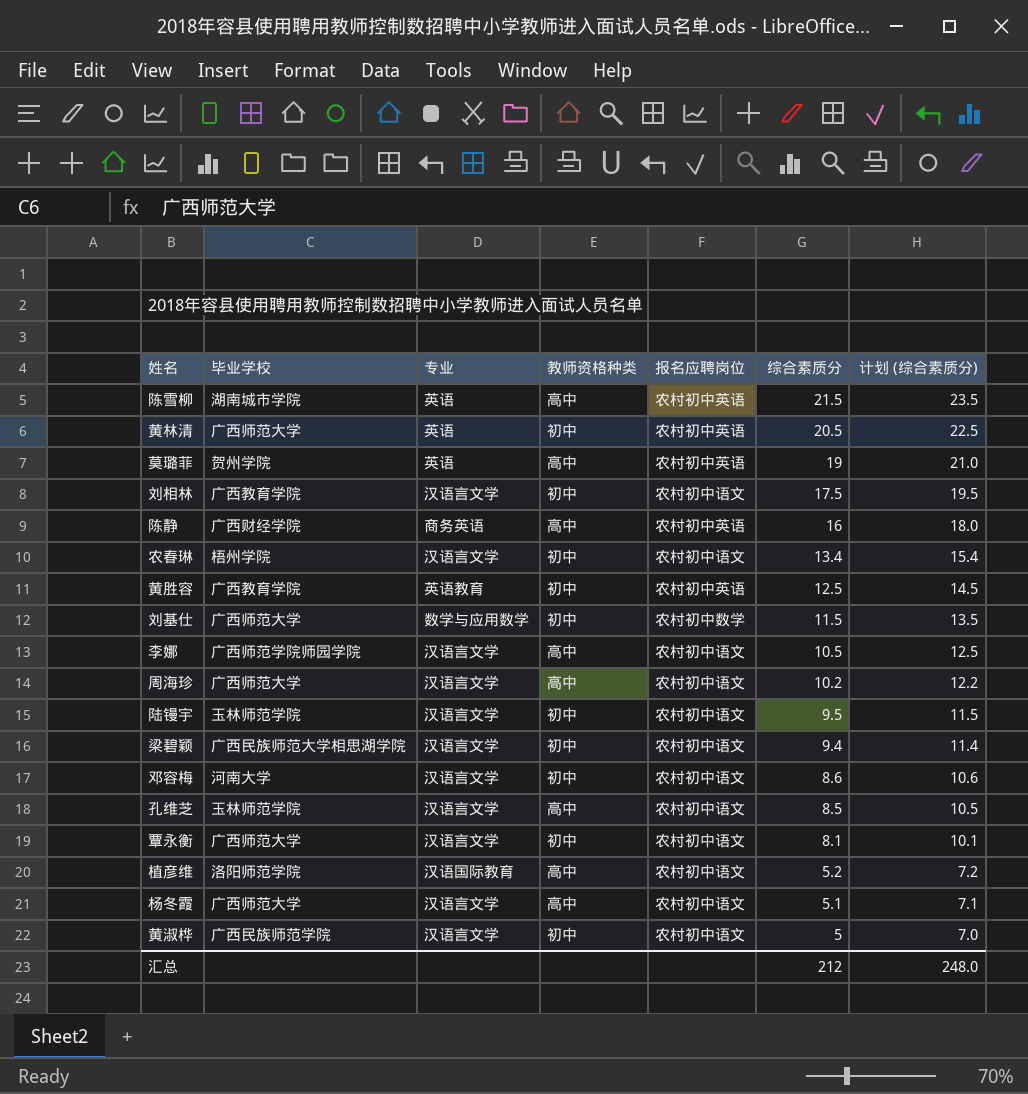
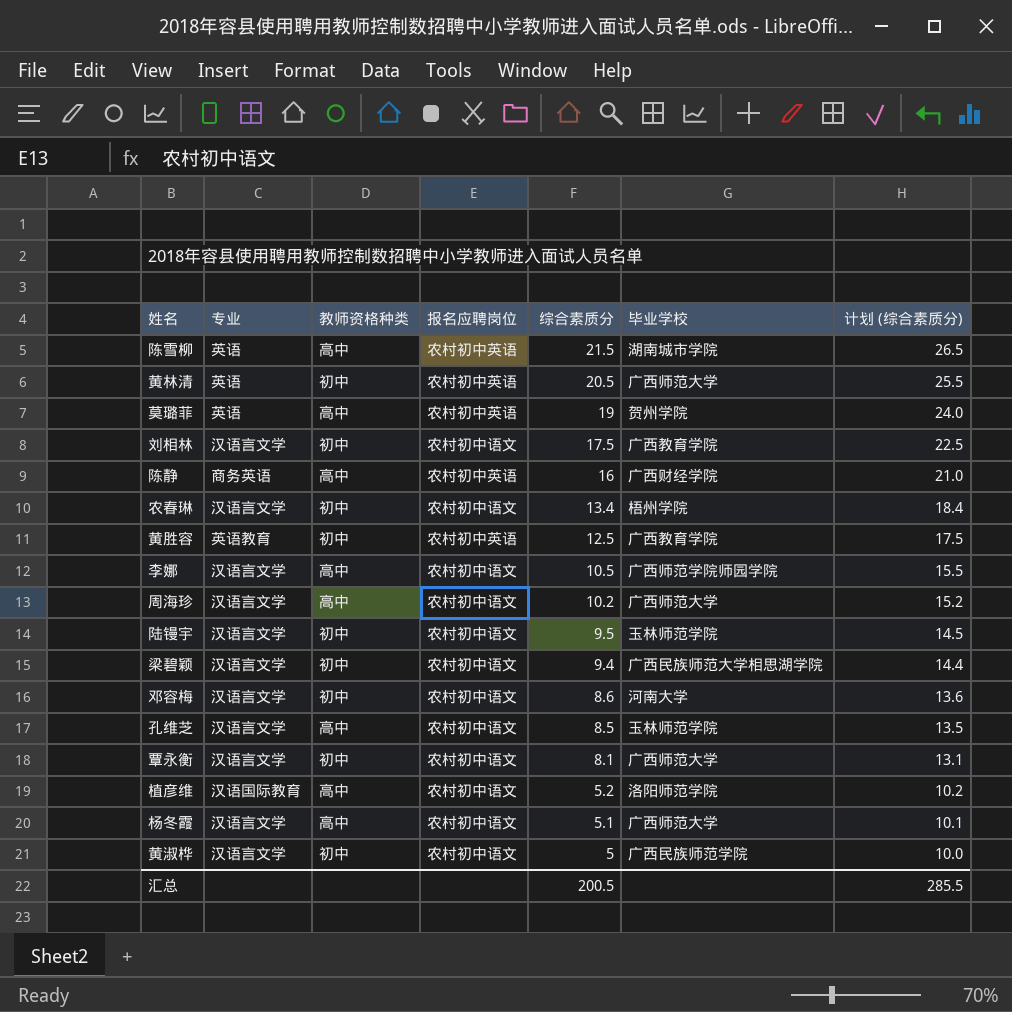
column 毕业学校 | position: 2 -> 6
column 计划 (综合素质分) | formula: [综合素质分] + 2 -> [综合素质分] + 5
row 刘基仕: 广西师范大学 | 数学与应用数学 | 初中 | 农村初中数学 | 11.5 | 13.5 -> none
汇总 | 综合素质分: 212 -> 200.5
汇总 | 计划 (综合素质分): 248.0 -> 285.5

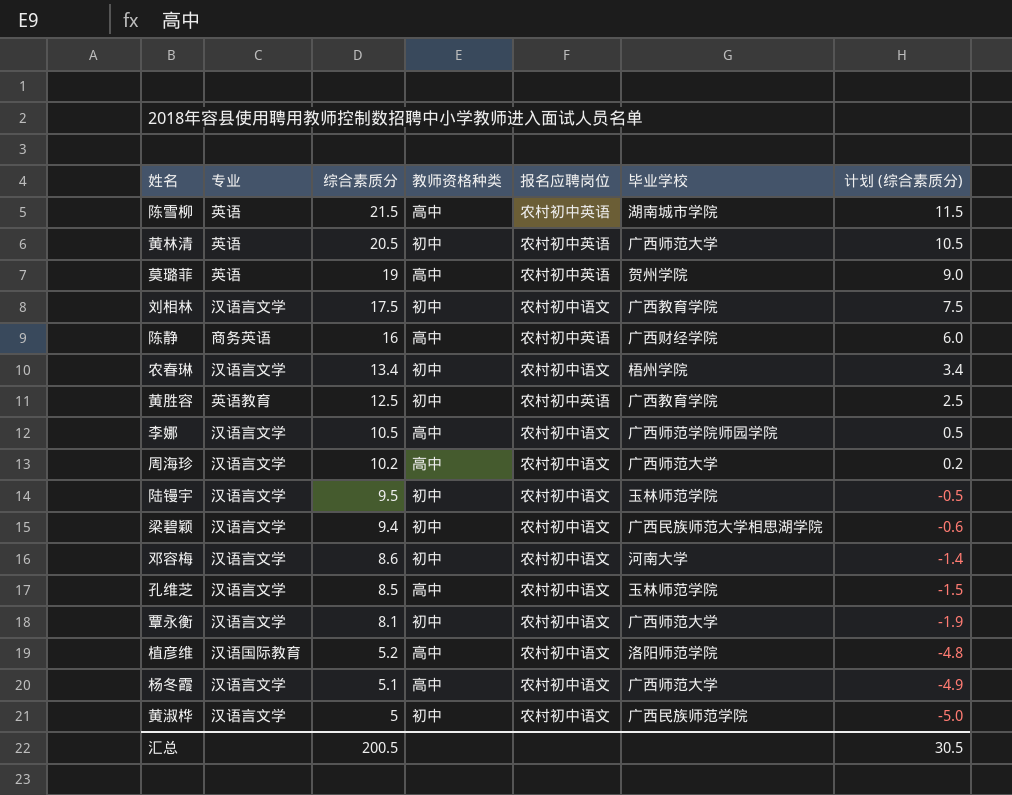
column 综合素质分 | position: 5 -> 3
column 计划 (综合素质分) | formula: [综合素质分] + 5 -> [综合素质分] - 10
汇总 | 计划 (综合素质分): 285.5 -> 30.5

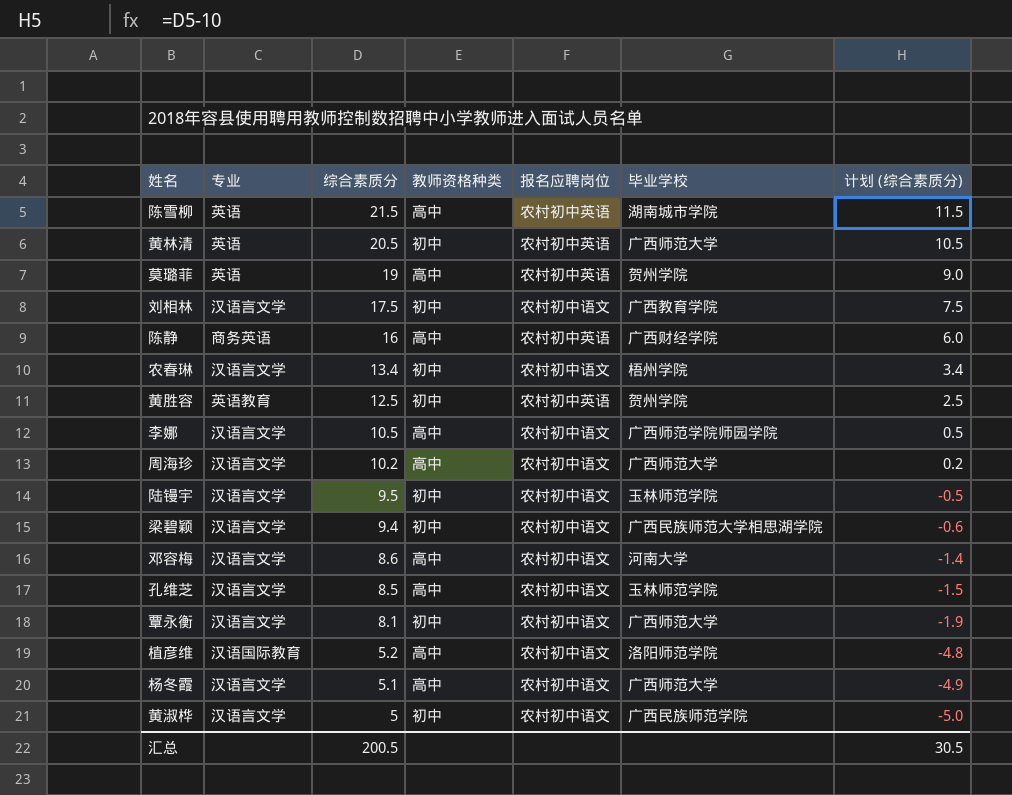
黄胜容 | 毕业学校: 广西教育学院 -> 贺州学院
邓容梅 | 教师资格种类: 初中 -> 高中

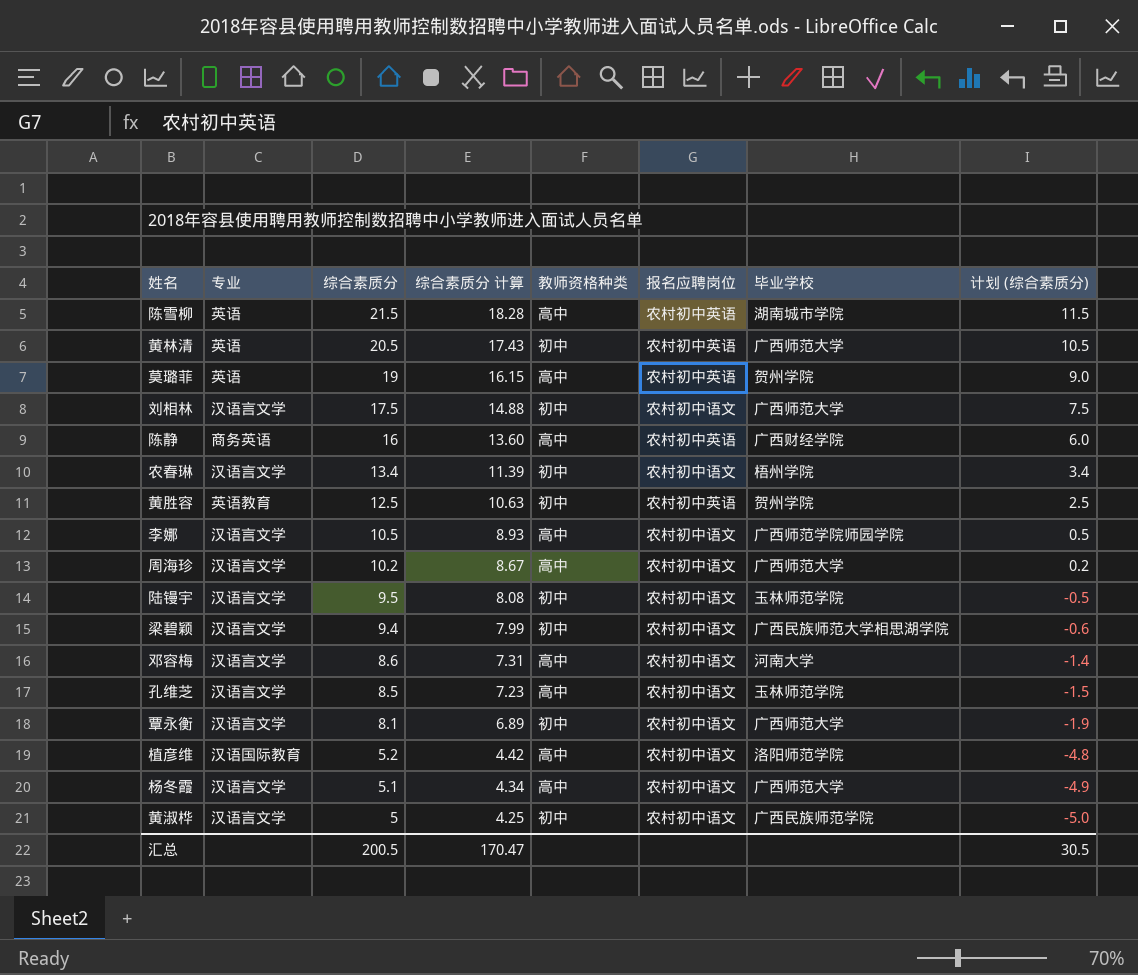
column 综合素质分 计算 | formula: none -> [综合素质分] * 0.85
刘相林 | 毕业学校: 广西教育学院 -> 广西师范大学

